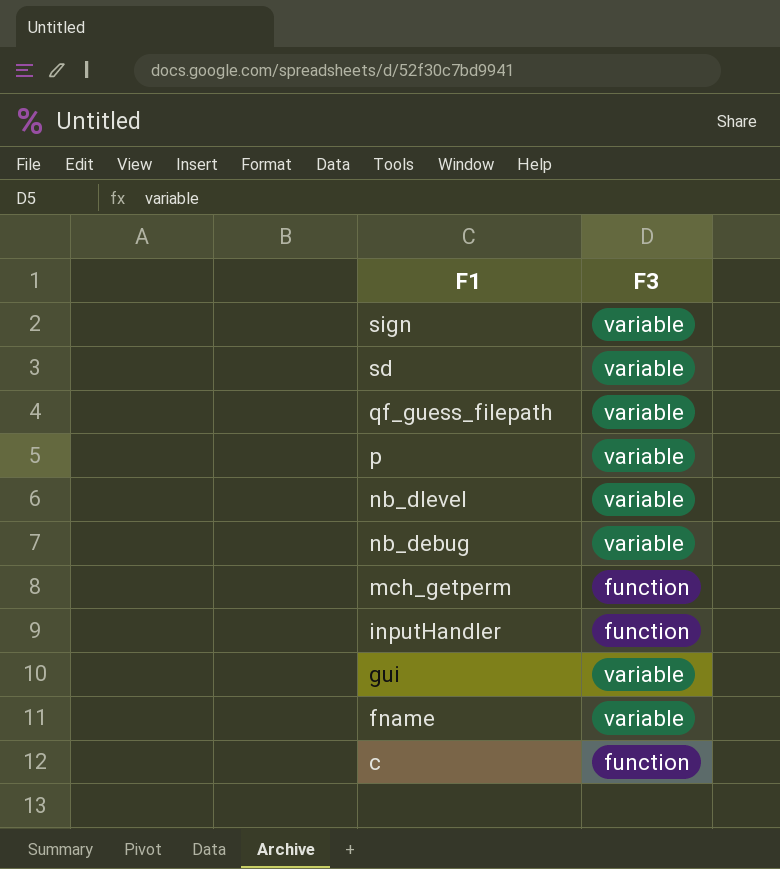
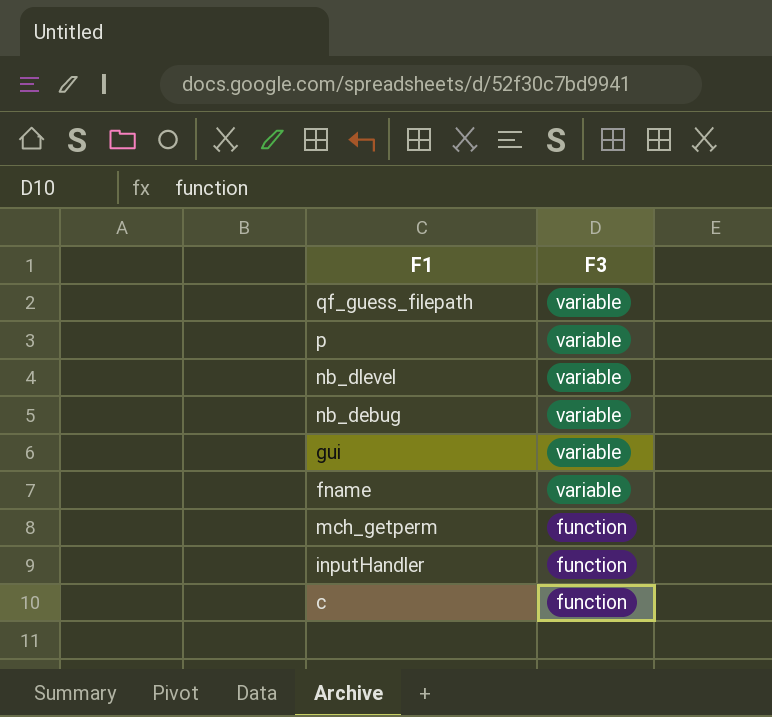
row order: F1 descending -> F3 descending
row sign: variable -> none
row sd: variable -> none

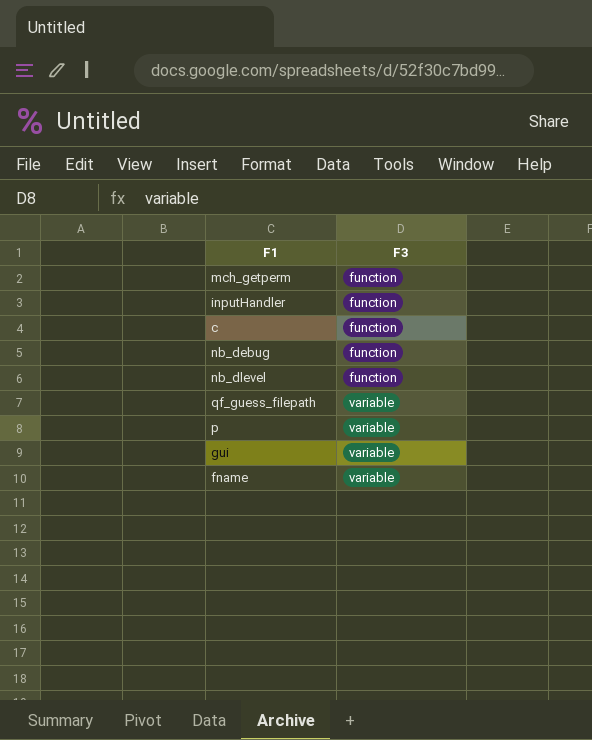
row order: F3 descending -> F3 ascending
nb_debug | F3: variable -> function
nb_dlevel | F3: variable -> function

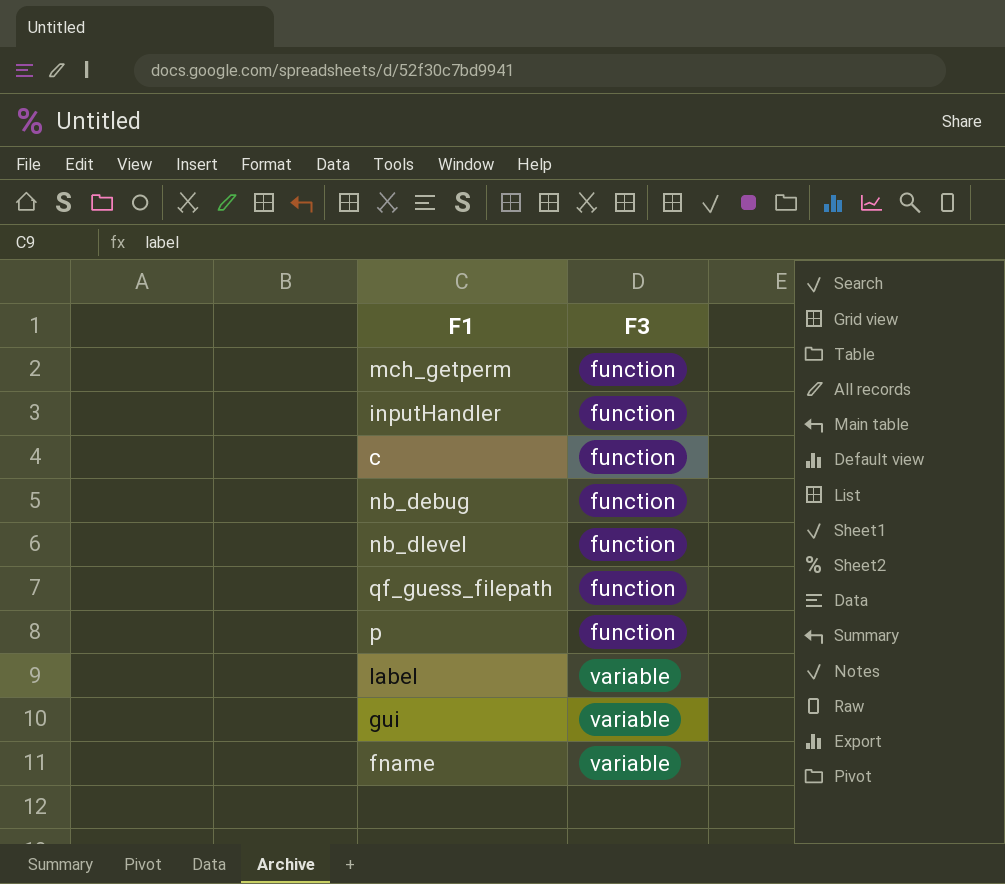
qf_guess_filepath | F3: variable -> function
p | F3: variable -> function
row label: none -> variable

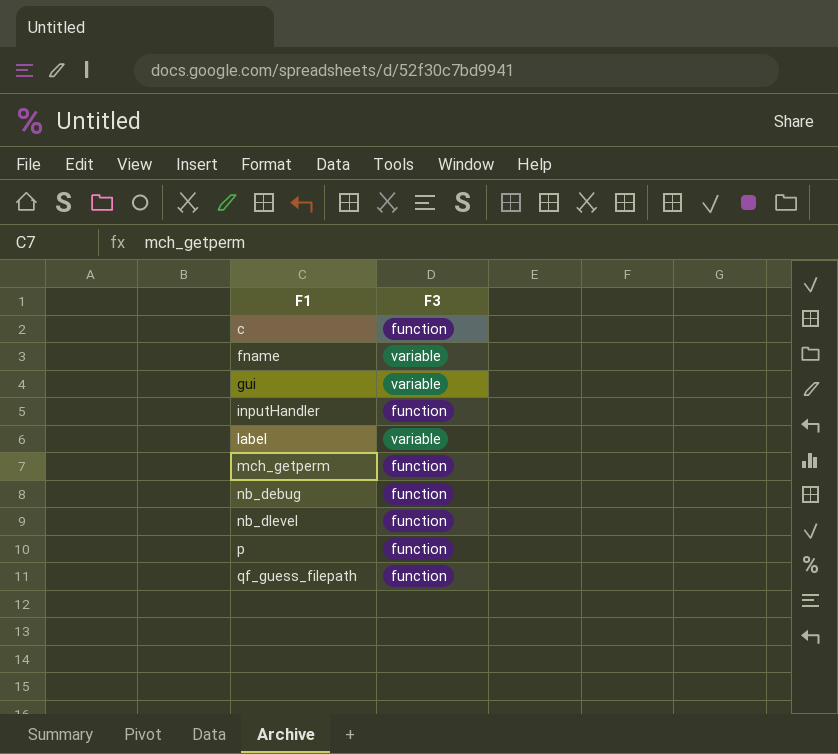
row order: F3 ascending -> F1 ascending

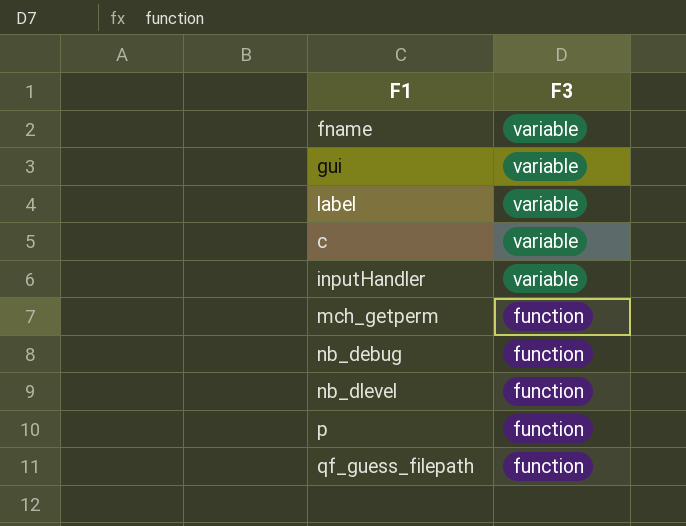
row order: F1 ascending -> F3 descending
c | F3: function -> variable
inputHandler | F3: function -> variable

